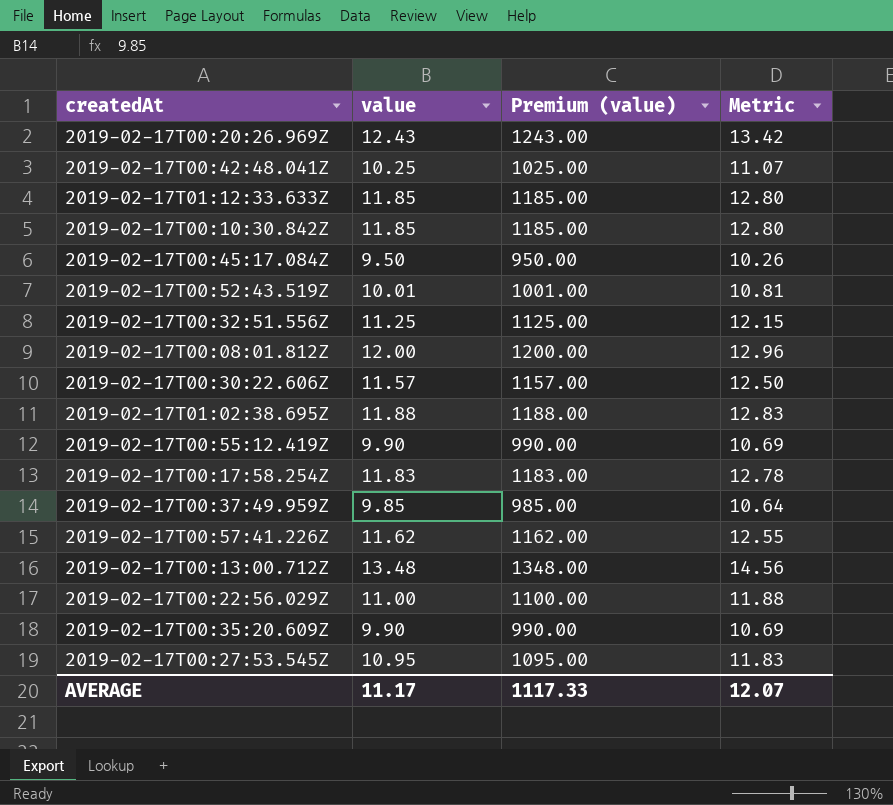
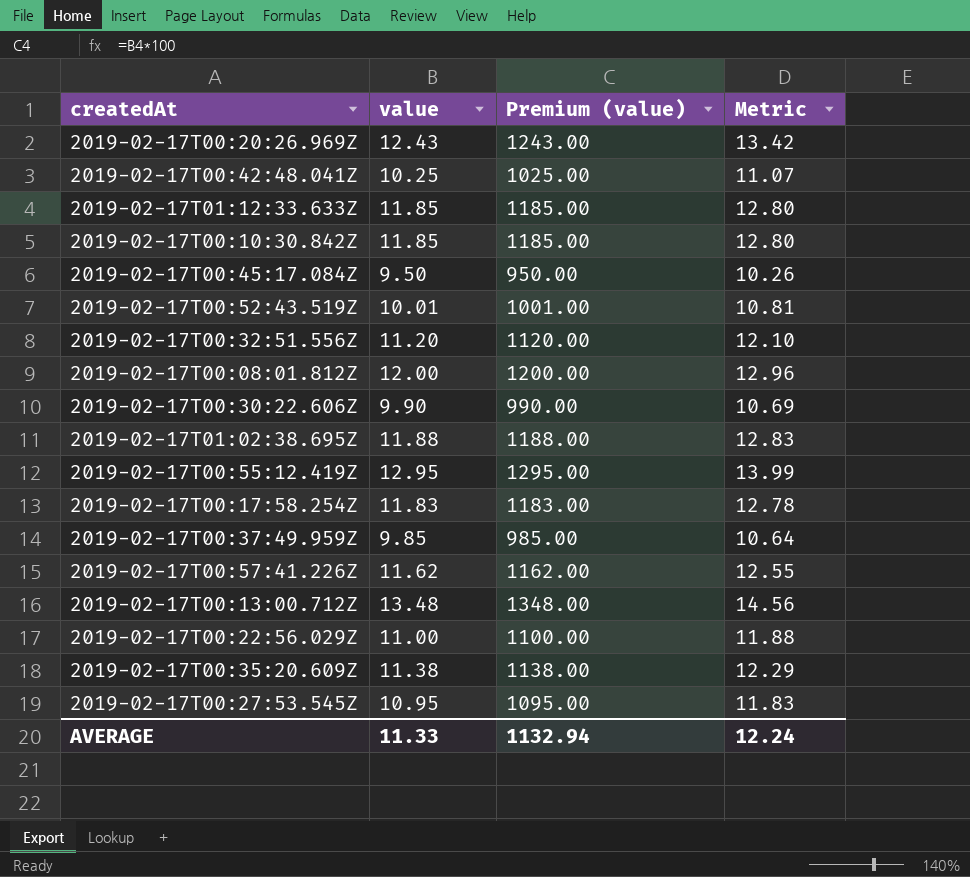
2019-02-17T00:32:51.556Z | value: 11.25 -> 11.20
2019-02-17T00:32:51.556Z | Premium (value): 1125.00 -> 1120.00
2019-02-17T00:32:51.556Z | Metric: 12.15 -> 12.10
2019-02-17T00:30:22.606Z | value: 11.57 -> 9.90
2019-02-17T00:30:22.606Z | Premium (value): 1157.00 -> 990.00
2019-02-17T00:30:22.606Z | Metric: 12.50 -> 10.69
2019-02-17T00:55:12.419Z | value: 9.90 -> 12.95
2019-02-17T00:55:12.419Z | Premium (value): 990.00 -> 1295.00
2019-02-17T00:55:12.419Z | Metric: 10.69 -> 13.99
2019-02-17T00:35:20.609Z | value: 9.90 -> 11.38
2019-02-17T00:35:20.609Z | Premium (value): 990.00 -> 1138.00
2019-02-17T00:35:20.609Z | Metric: 10.69 -> 12.29
AVERAGE | value: 11.17 -> 11.33
AVERAGE | Premium (value): 1117.33 -> 1132.94
AVERAGE | Metric: 12.07 -> 12.24

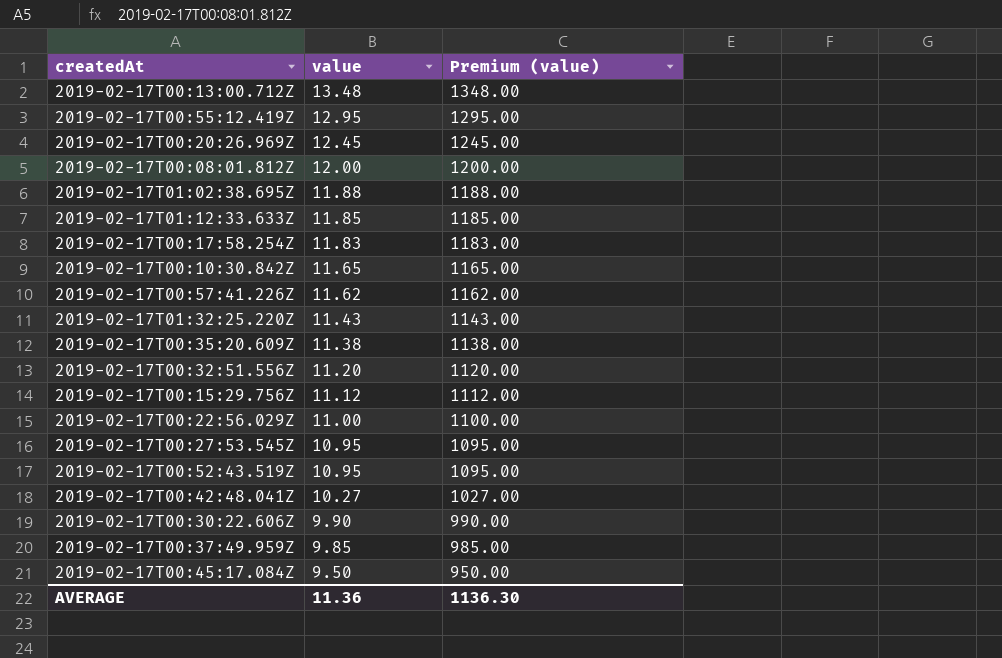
row order: none -> value descending
column Metric | formula: [value] * 1.08 -> none
2019-02-17T00:20:26.969Z | value: 12.43 -> 12.45
2019-02-17T00:20:26.969Z | Premium (value): 1243.00 -> 1245.00
2019-02-17T00:10:30.842Z | value: 11.85 -> 11.65
2019-02-17T00:10:30.842Z | Premium (value): 1185.00 -> 1165.00
row 2019-02-17T01:32:25.220Z: none -> 11.43 | 1143.00
row 2019-02-17T00:15:29.756Z: none -> 11.12 | 1112.00
2019-02-17T00:52:43.519Z | value: 10.01 -> 10.95
2019-02-17T00:52:43.519Z | Premium (value): 1001.00 -> 1095.00
2019-02-17T00:42:48.041Z | value: 10.25 -> 10.27
2019-02-17T00:42:48.041Z | Premium (value): 1025.00 -> 1027.00
AVERAGE | value: 11.33 -> 11.36
AVERAGE | Premium (value): 1132.94 -> 1136.30

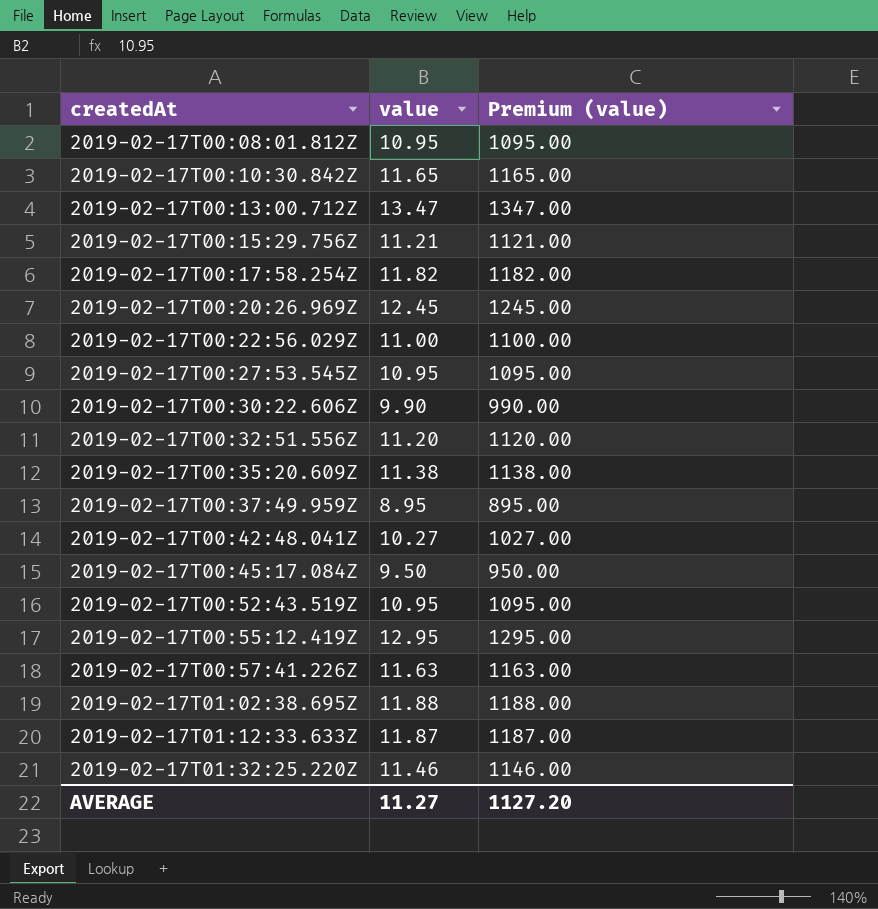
row order: value descending -> createdAt ascending
2019-02-17T00:08:01.812Z | value: 12.00 -> 10.95
2019-02-17T00:08:01.812Z | Premium (value): 1200.00 -> 1095.00
2019-02-17T00:13:00.712Z | value: 13.48 -> 13.47
2019-02-17T00:13:00.712Z | Premium (value): 1348.00 -> 1347.00
2019-02-17T00:15:29.756Z | value: 11.12 -> 11.21
2019-02-17T00:15:29.756Z | Premium (value): 1112.00 -> 1121.00
2019-02-17T00:17:58.254Z | value: 11.83 -> 11.82
2019-02-17T00:17:58.254Z | Premium (value): 1183.00 -> 1182.00
2019-02-17T00:37:49.959Z | value: 9.85 -> 8.95
2019-02-17T00:37:49.959Z | Premium (value): 985.00 -> 895.00
2019-02-17T00:57:41.226Z | value: 11.62 -> 11.63
2019-02-17T00:57:41.226Z | Premium (value): 1162.00 -> 1163.00
2019-02-17T01:12:33.633Z | value: 11.85 -> 11.87
2019-02-17T01:12:33.633Z | Premium (value): 1185.00 -> 1187.00
2019-02-17T01:32:25.220Z | value: 11.43 -> 11.46
2019-02-17T01:32:25.220Z | Premium (value): 1143.00 -> 1146.00
AVERAGE | value: 11.36 -> 11.27
AVERAGE | Premium (value): 1136.30 -> 1127.20

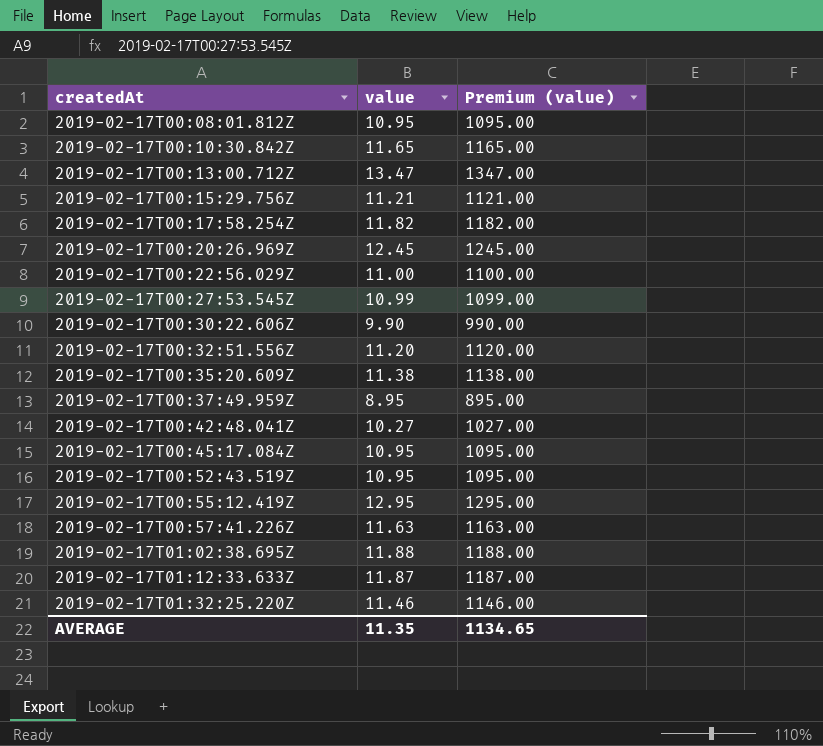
2019-02-17T00:27:53.545Z | value: 10.95 -> 10.99
2019-02-17T00:27:53.545Z | Premium (value): 1095.00 -> 1099.00
2019-02-17T00:45:17.084Z | value: 9.50 -> 10.95
2019-02-17T00:45:17.084Z | Premium (value): 950.00 -> 1095.00
AVERAGE | value: 11.27 -> 11.35
AVERAGE | Premium (value): 1127.20 -> 1134.65

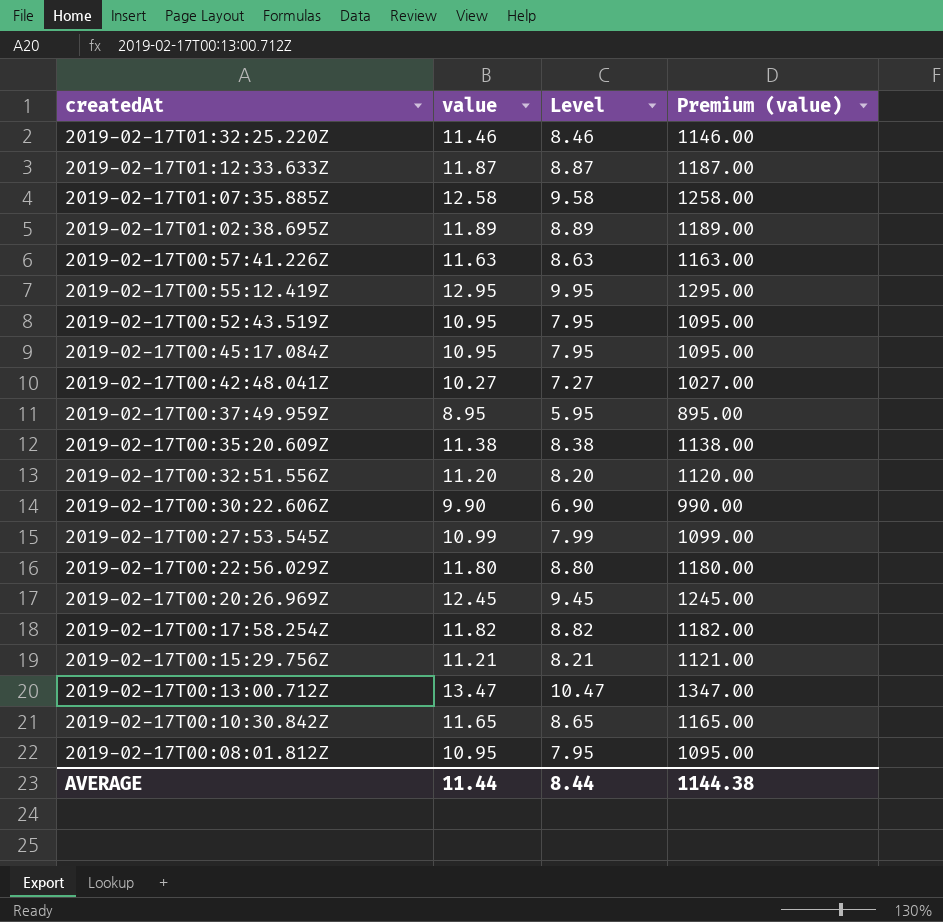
row order: createdAt ascending -> createdAt descending
column Level | formula: none -> [value] - 3
row 2019-02-17T01:07:35.885Z: none -> 12.58 | 9.58 | 1258.00
2019-02-17T01:02:38.695Z | value: 11.88 -> 11.89
2019-02-17T01:02:38.695Z | Premium (value): 1188.00 -> 1189.00
2019-02-17T00:22:56.029Z | value: 11.00 -> 11.80
2019-02-17T00:22:56.029Z | Premium (value): 1100.00 -> 1180.00
AVERAGE | value: 11.35 -> 11.44
AVERAGE | Premium (value): 1134.65 -> 1144.38

